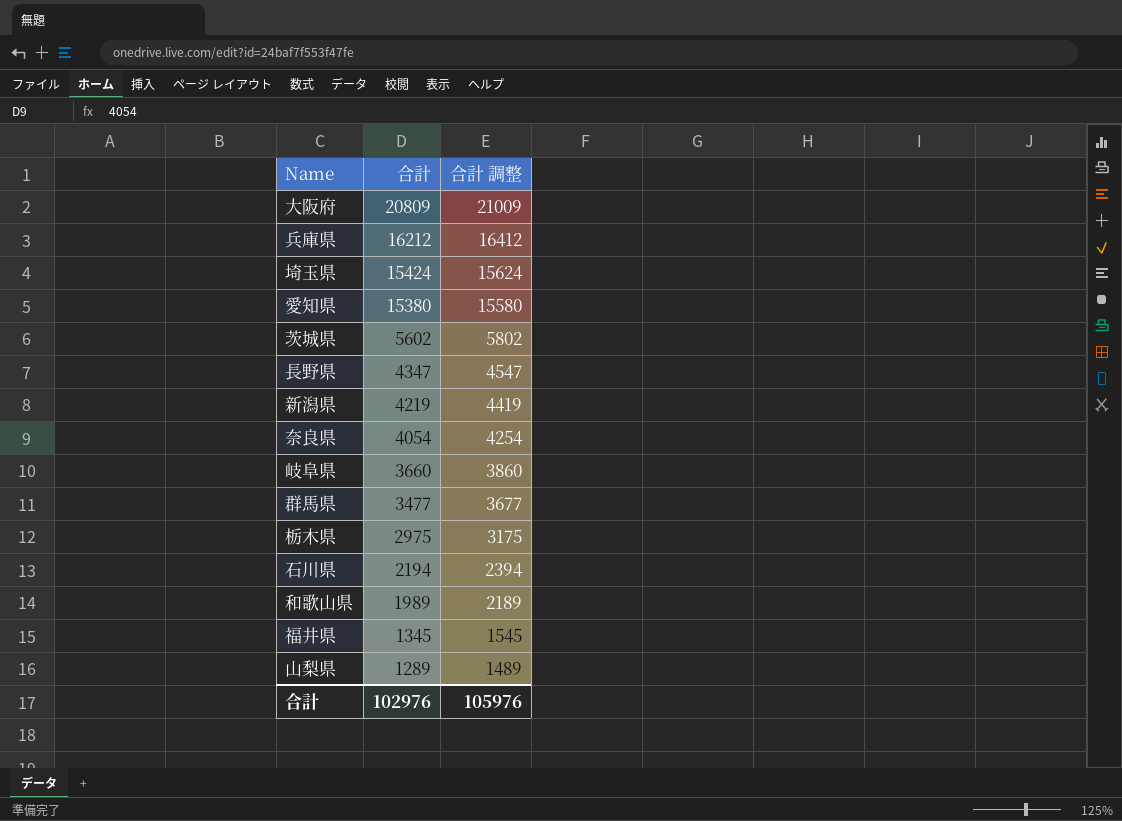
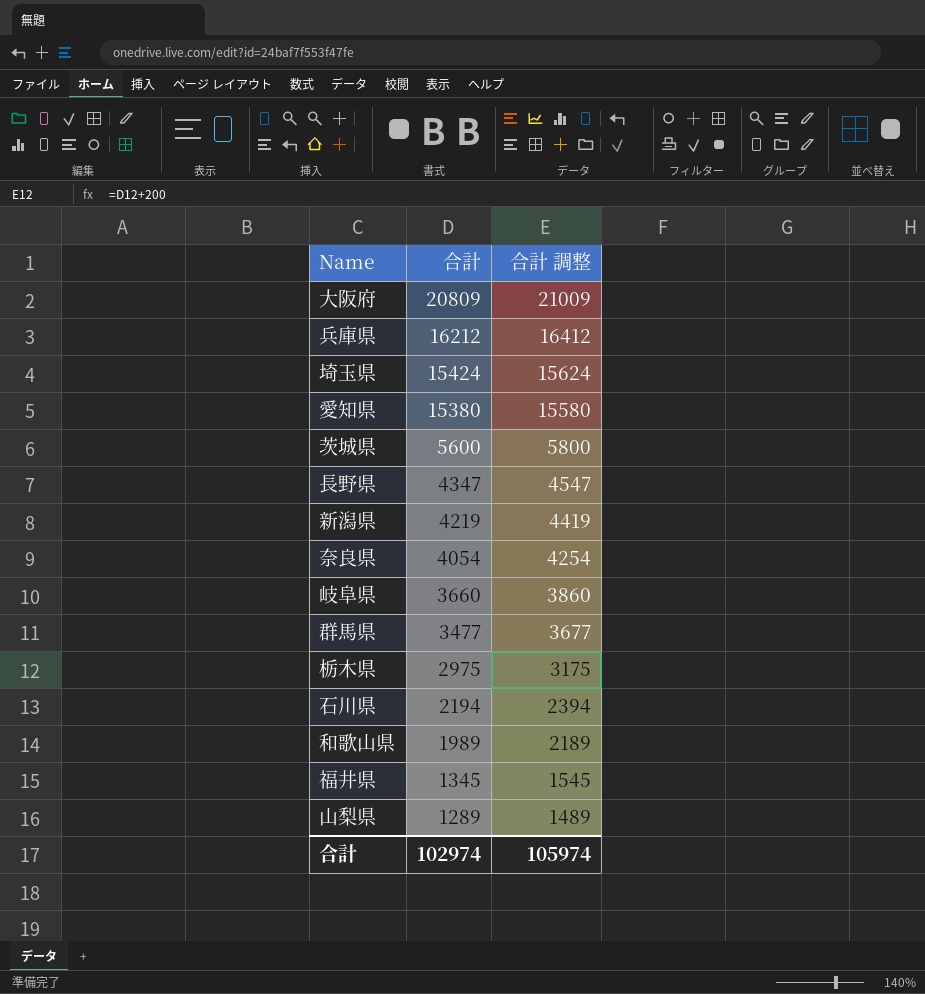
茨城県 | 合計: 5602 -> 5600
茨城県 | 合計 調整: 5802 -> 5800
合計 | 合計: 102976 -> 102974
合計 | 合計 調整: 105976 -> 105974

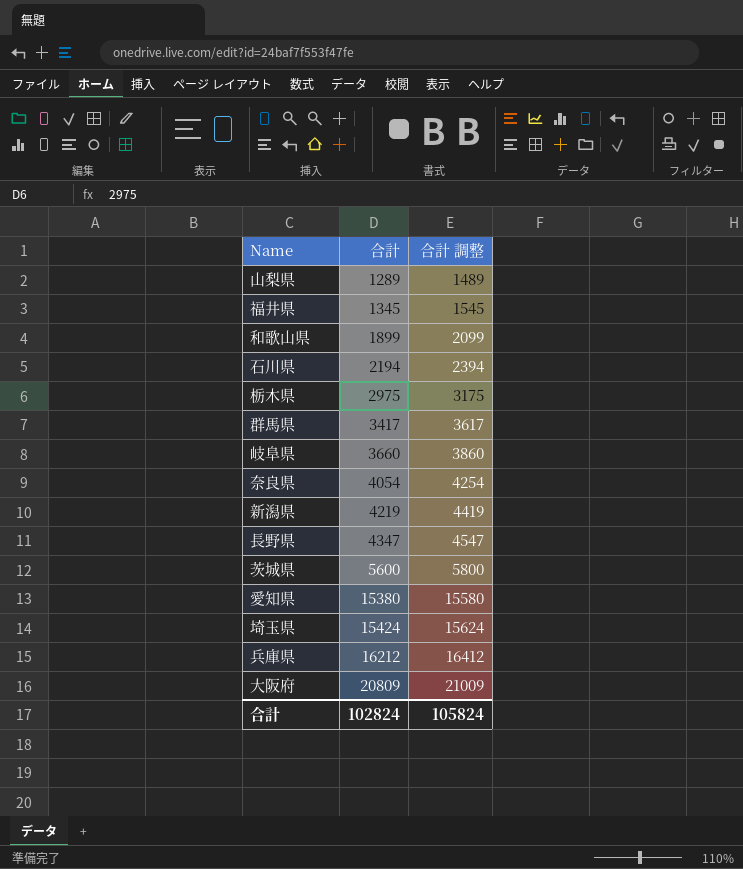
row order: 合計 descending -> 合計 ascending
和歌山県 | 合計: 1989 -> 1899
和歌山県 | 合計 調整: 2189 -> 2099
群馬県 | 合計: 3477 -> 3417
群馬県 | 合計 調整: 3677 -> 3617
合計 | 合計: 102974 -> 102824
合計 | 合計 調整: 105974 -> 105824

